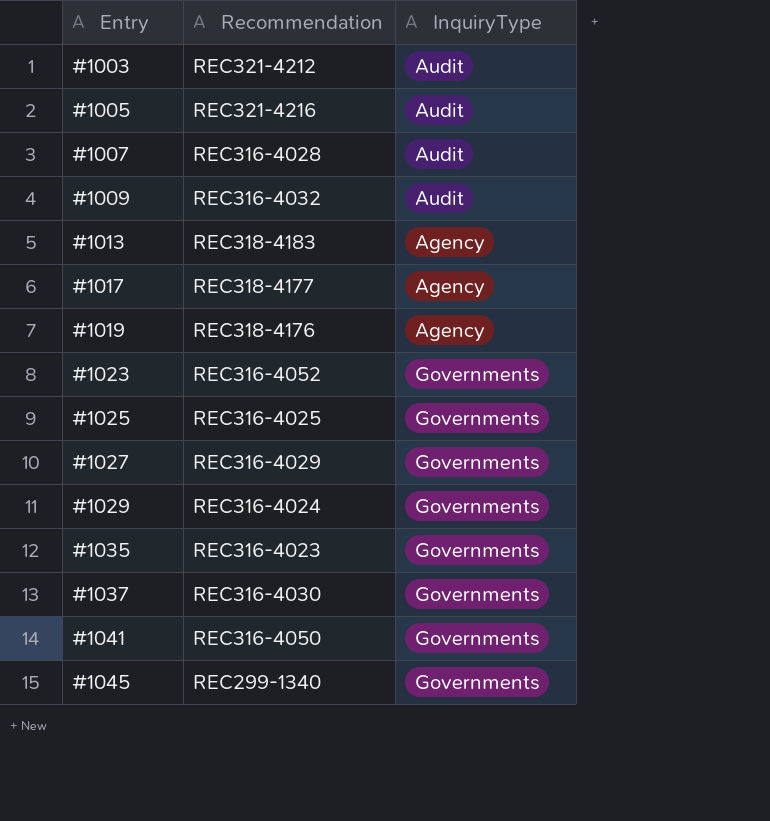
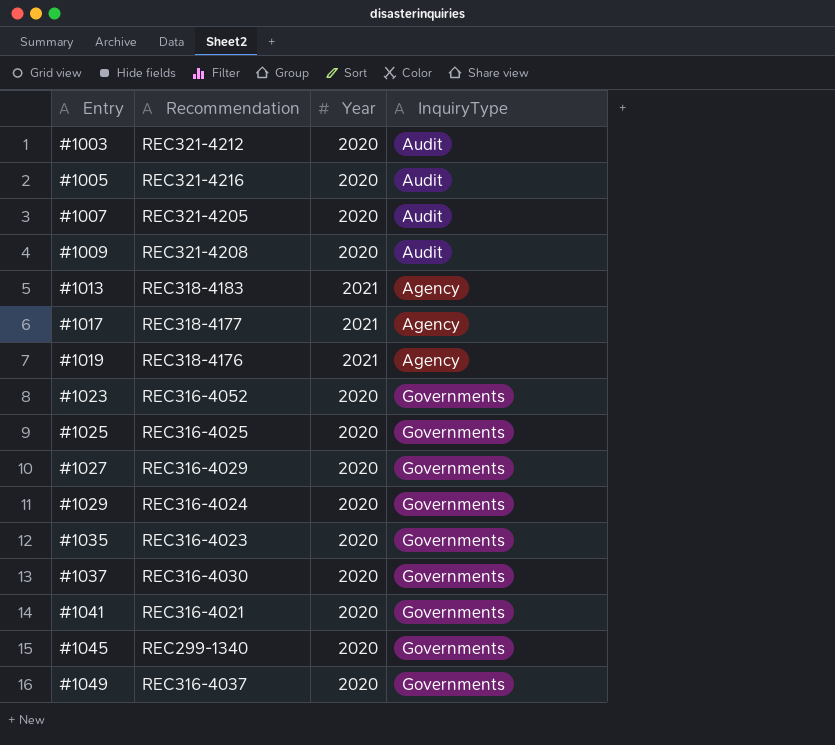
column Year | position: none -> 3
#1007 | Recommendation: REC316-4028 -> REC321-4205
#1009 | Recommendation: REC316-4032 -> REC321-4208
#1041 | Recommendation: REC316-4050 -> REC316-4021
row #1049: none -> REC316-4037 | 2020 | Governments

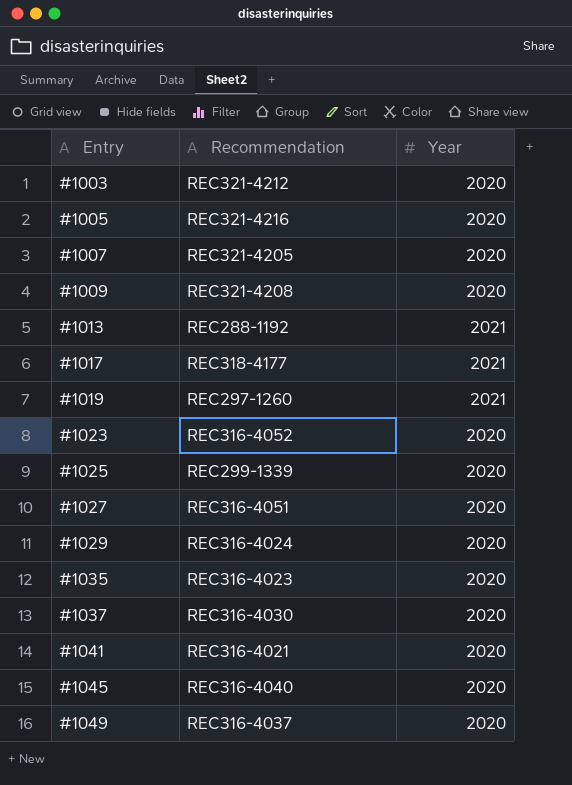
column InquiryType | position: 4 -> none
#1013 | Recommendation: REC318-4183 -> REC288-1192
#1019 | Recommendation: REC318-4176 -> REC297-1260
#1025 | Recommendation: REC316-4025 -> REC299-1339
#1027 | Recommendation: REC316-4029 -> REC316-4051
#1045 | Recommendation: REC299-1340 -> REC316-4040

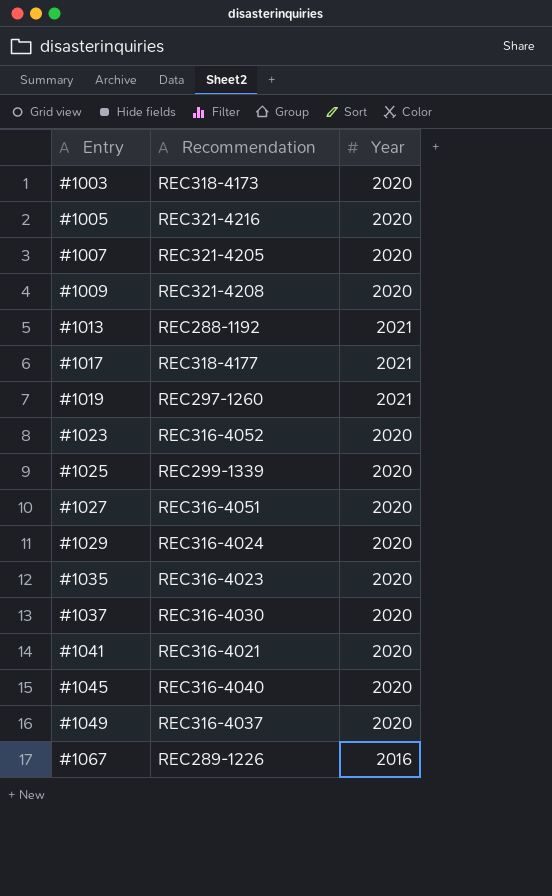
#1003 | Recommendation: REC321-4212 -> REC318-4173
row #1067: none -> REC289-1226 | 2016

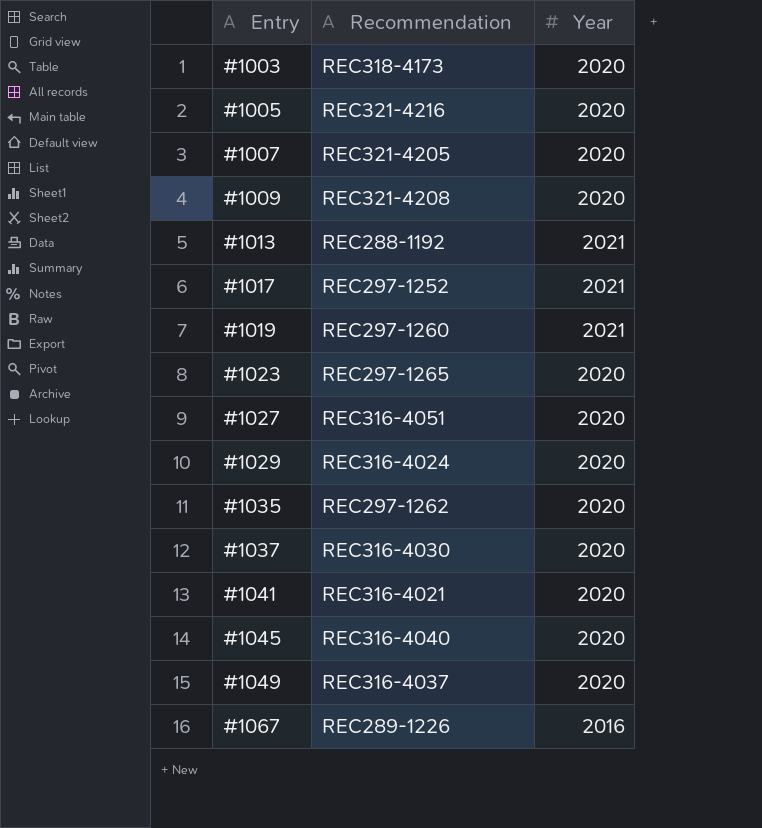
row #1025: REC299-1339 | 2020 -> none
#1017 | Recommendation: REC318-4177 -> REC297-1252
#1023 | Recommendation: REC316-4052 -> REC297-1265
#1035 | Recommendation: REC316-4023 -> REC297-1262

